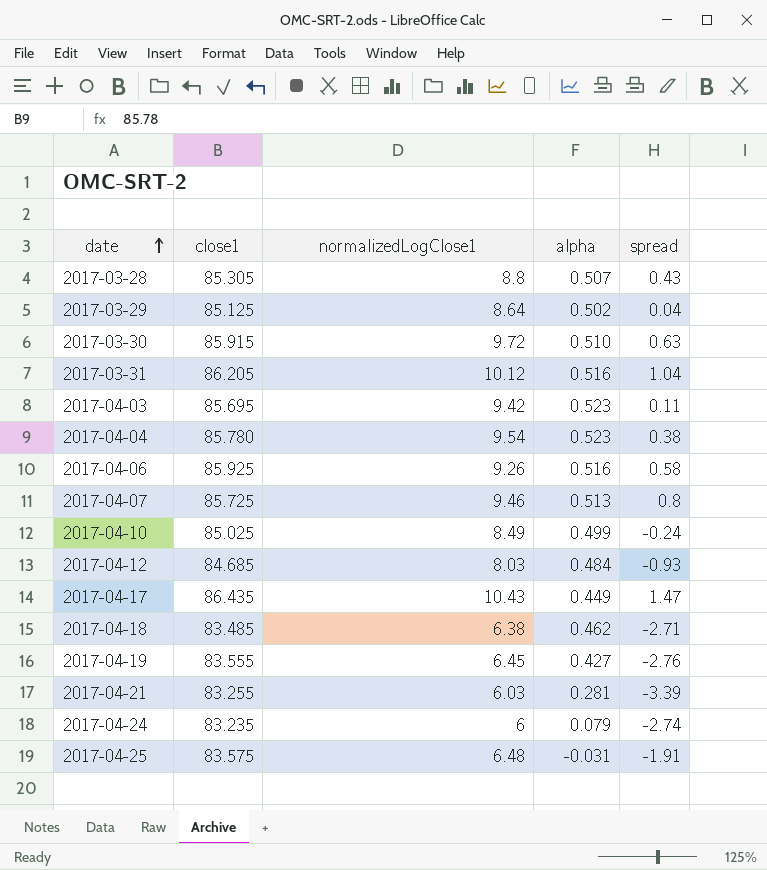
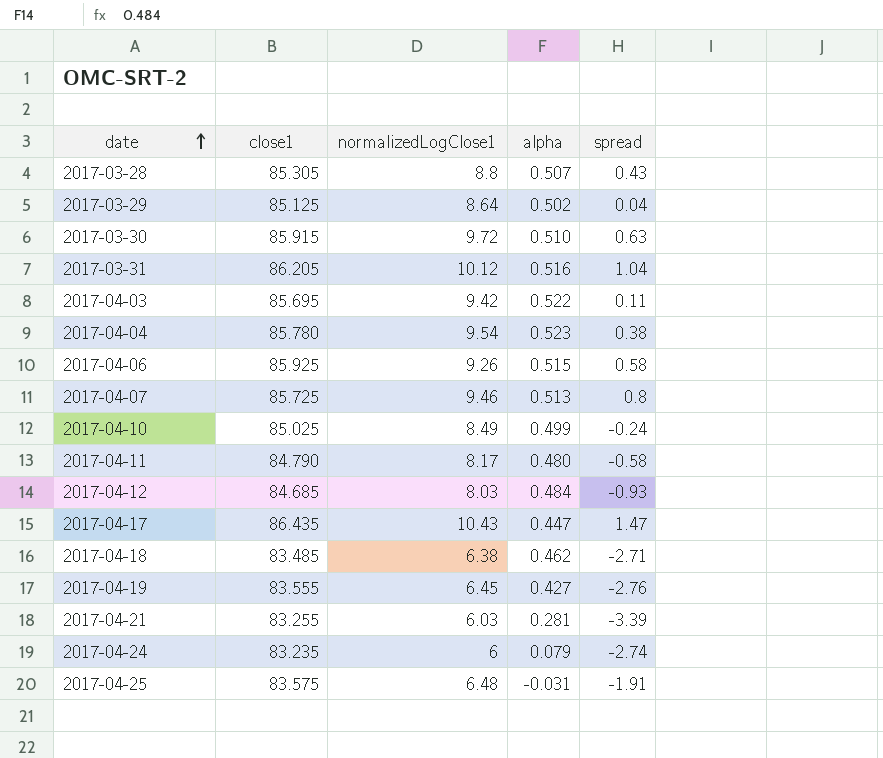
2017-04-03 | alpha: 0.523 -> 0.522
2017-04-06 | alpha: 0.516 -> 0.515
row 2017-04-11: none -> 84.790 | 8.17 | 0.480 | -0.58
2017-04-17 | alpha: 0.449 -> 0.447

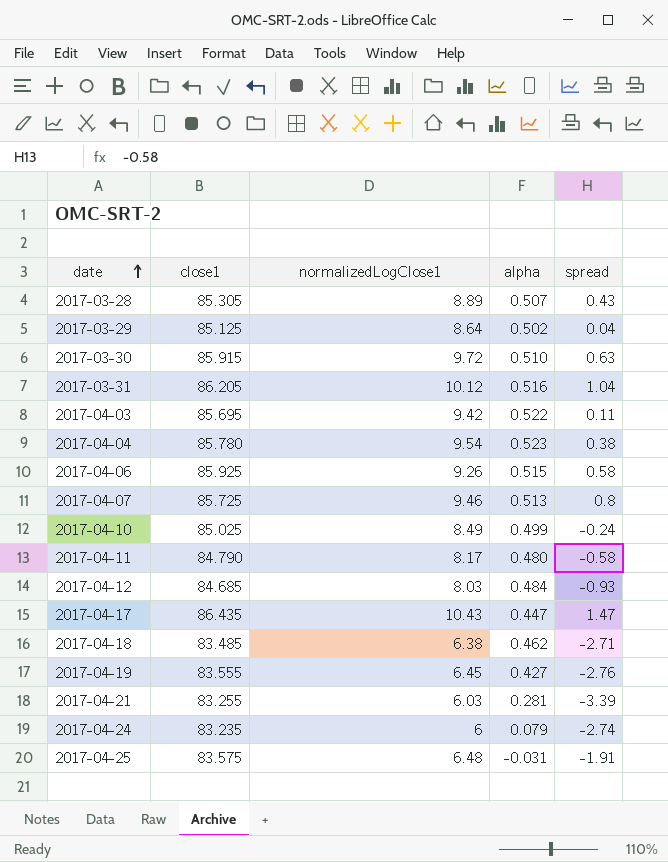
2017-03-28 | normalizedLogClose1: 8.8 -> 8.89

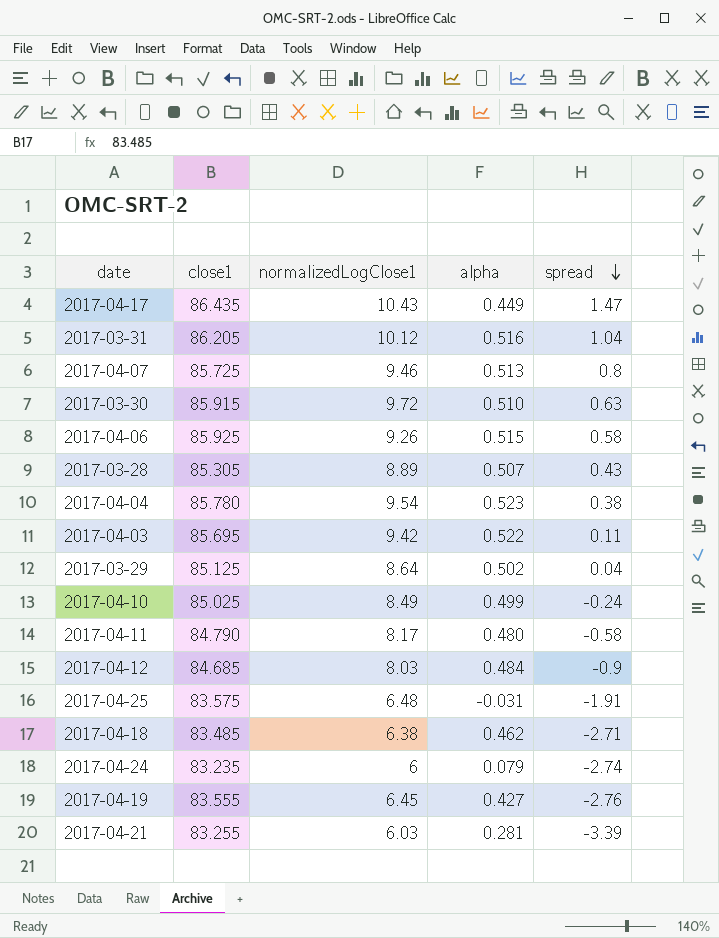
row order: date ascending -> spread descending
2017-04-17 | alpha: 0.447 -> 0.449
2017-04-12 | spread: -0.93 -> -0.9

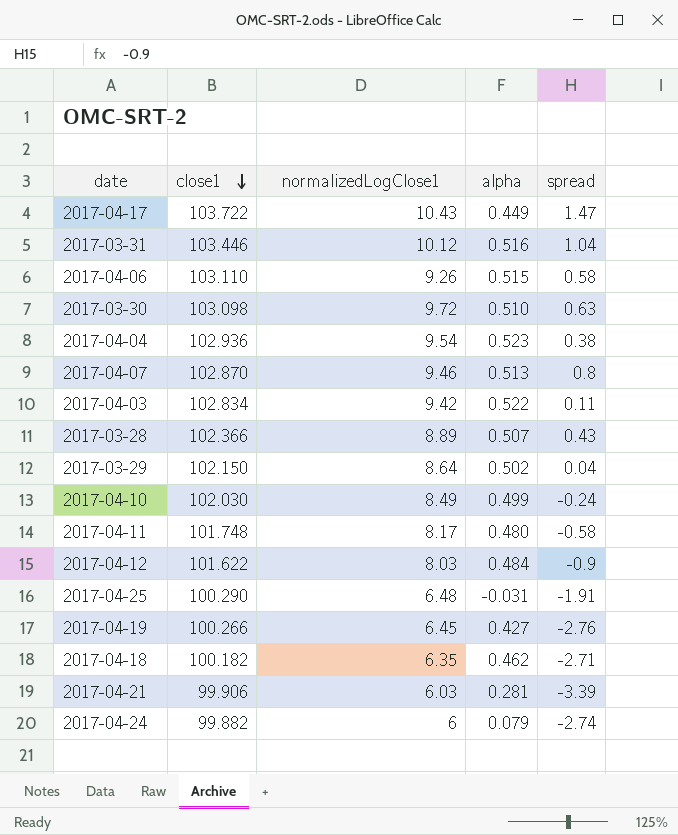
row order: spread descending -> close1 descending
2017-04-17 | close1: 86.435 -> 103.722
2017-03-31 | close1: 86.205 -> 103.446
2017-04-06 | close1: 85.925 -> 103.110
2017-03-30 | close1: 85.915 -> 103.098
2017-04-04 | close1: 85.780 -> 102.936
2017-04-07 | close1: 85.725 -> 102.870
2017-04-03 | close1: 85.695 -> 102.834
2017-03-28 | close1: 85.305 -> 102.366
2017-03-29 | close1: 85.125 -> 102.150
2017-04-10 | close1: 85.025 -> 102.030
2017-04-11 | close1: 84.790 -> 101.748
2017-04-12 | close1: 84.685 -> 101.622
2017-04-25 | close1: 83.575 -> 100.290
2017-04-19 | close1: 83.555 -> 100.266
2017-04-18 | close1: 83.485 -> 100.182
2017-04-18 | normalizedLogClose1: 6.38 -> 6.35
2017-04-21 | close1: 83.255 -> 99.906
2017-04-24 | close1: 83.235 -> 99.882

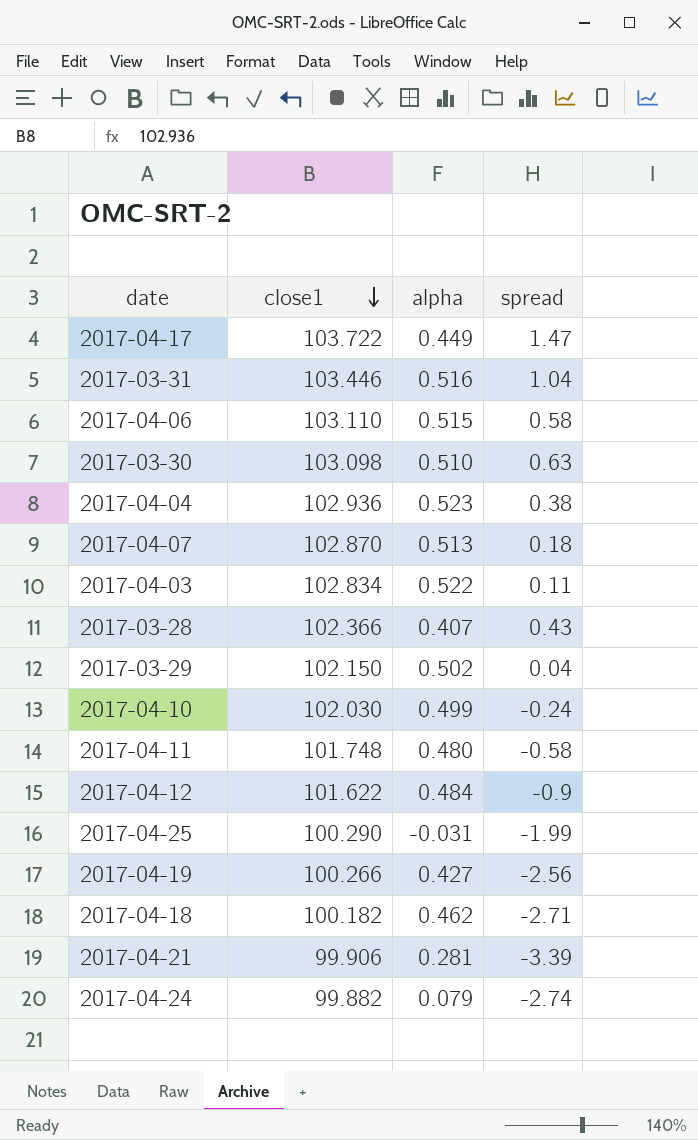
column normalizedLogClose1 | position: 3 -> none
2017-04-07 | spread: 0.8 -> 0.18
2017-03-28 | alpha: 0.507 -> 0.407
2017-04-25 | spread: -1.91 -> -1.99
2017-04-19 | spread: -2.76 -> -2.56

